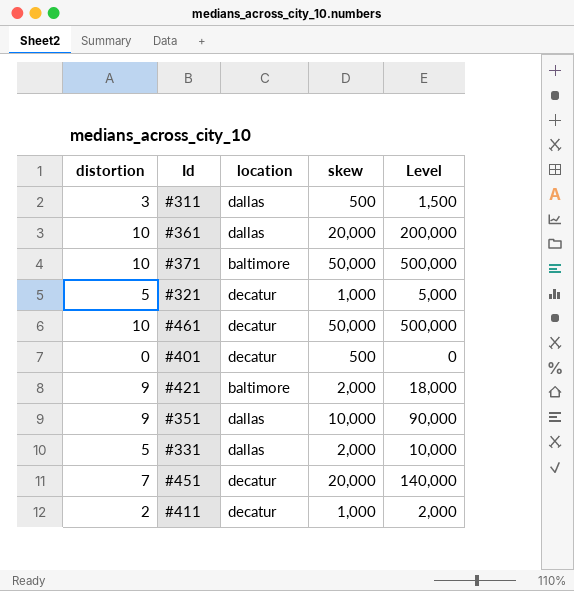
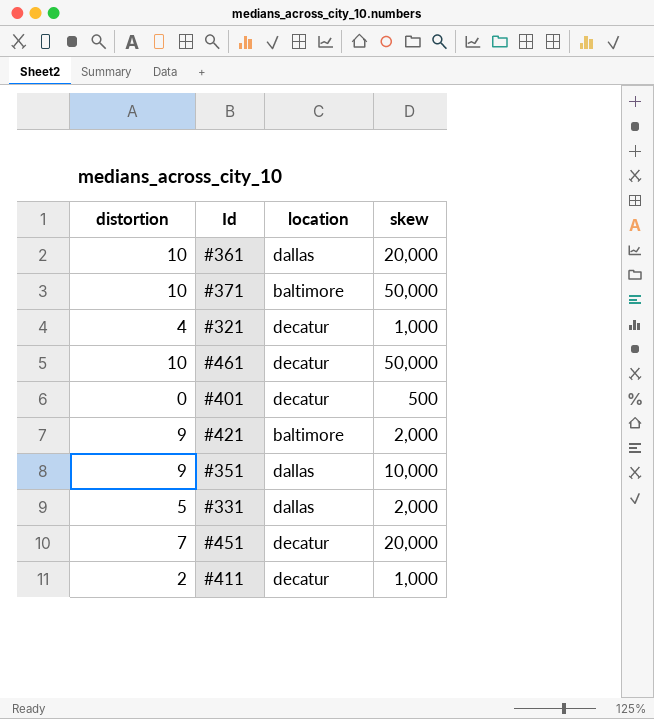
column Level | formula: [distortion] * [skew] -> none
row #311: 3 | dallas | 500 | 1,500 -> none
#321 | distortion: 5 -> 4

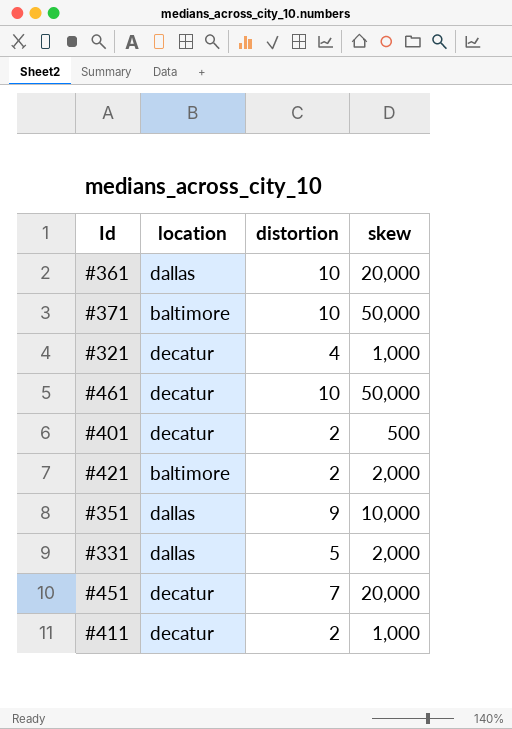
column distortion | position: 1 -> 3
#401 | distortion: 0 -> 2
#421 | distortion: 9 -> 2

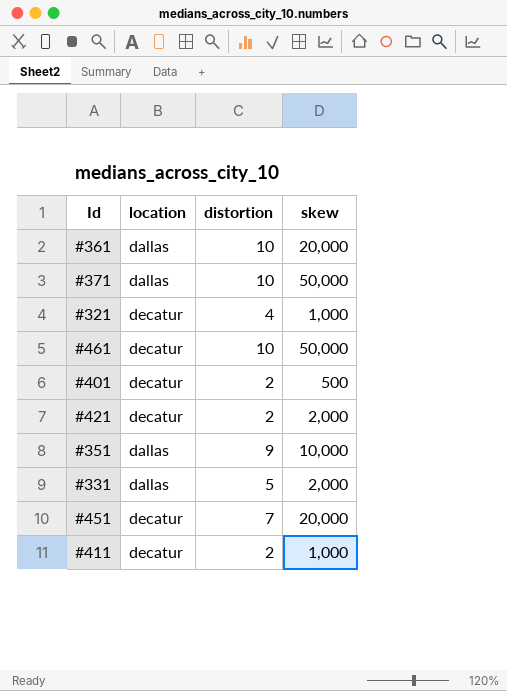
#371 | location: baltimore -> dallas
#421 | location: baltimore -> decatur

